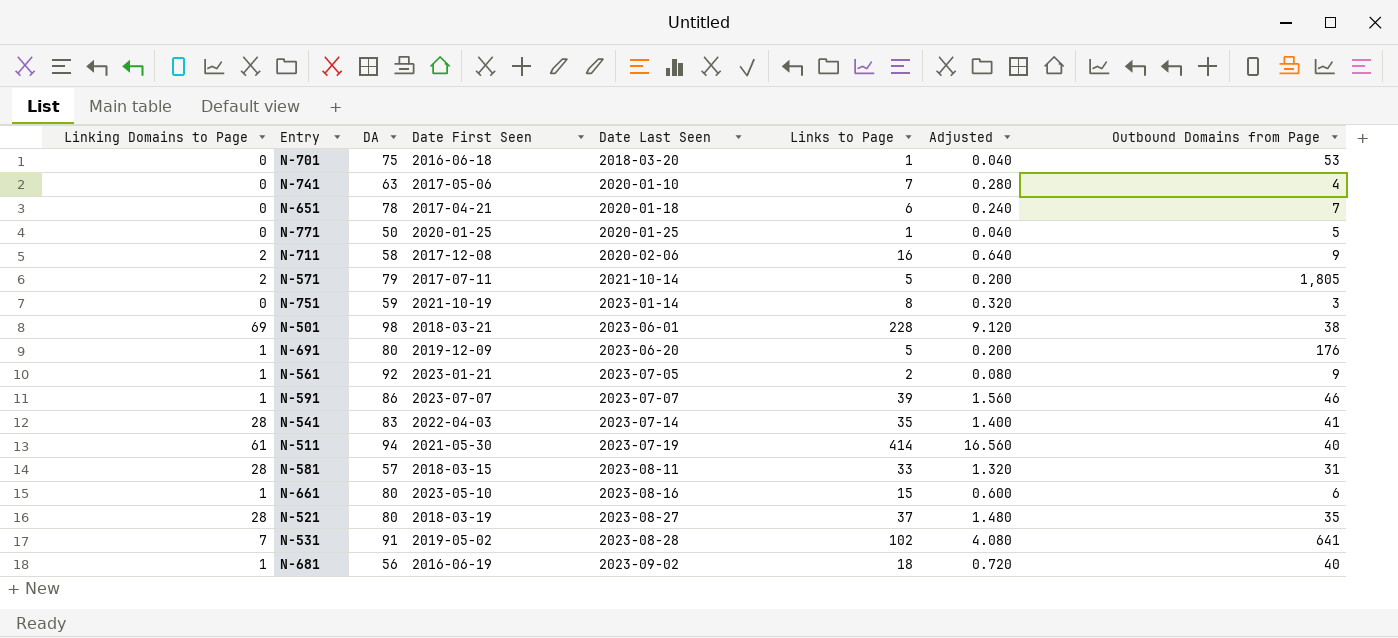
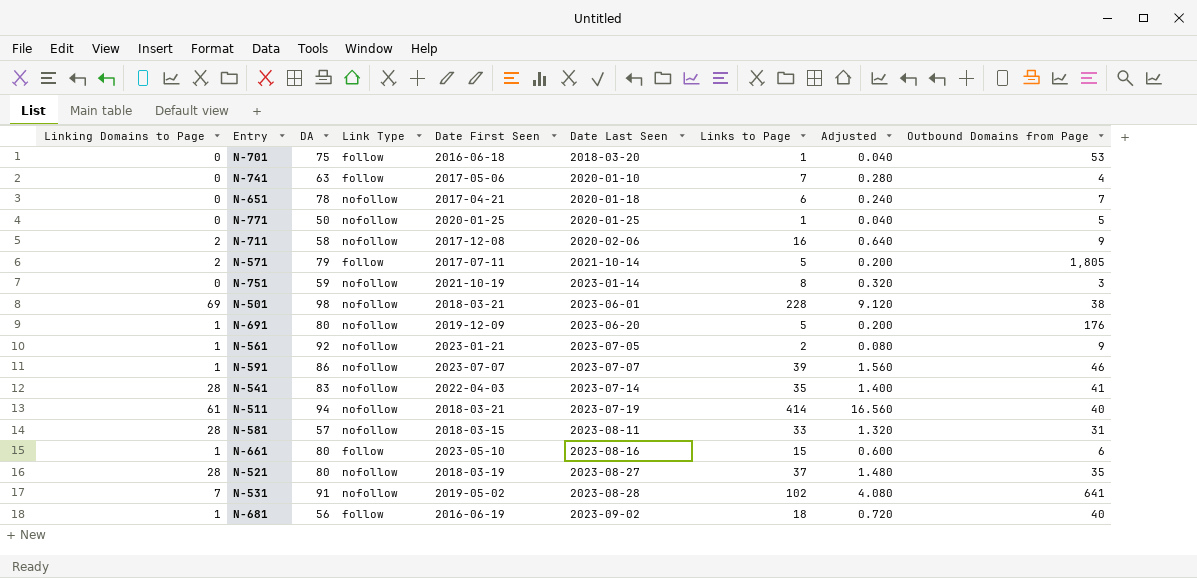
column Link Type | position: none -> 4
N-511 | Date First Seen: 2021-05-30 -> 2018-03-21

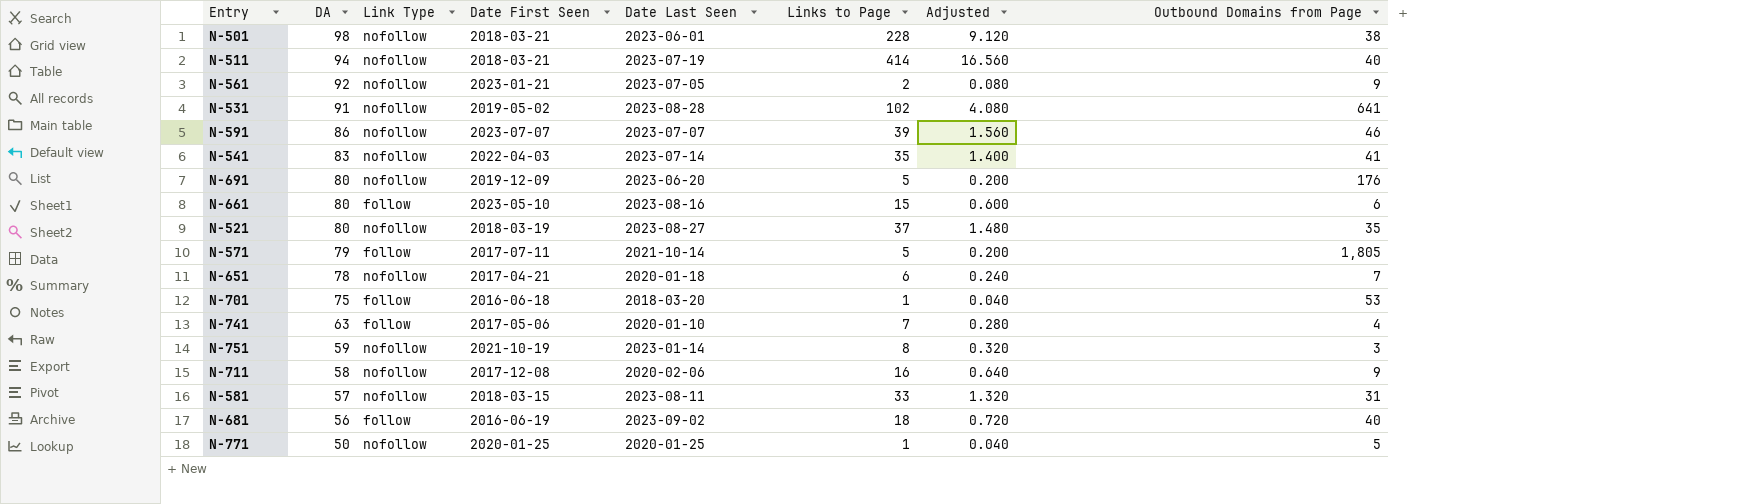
row order: Date Last Seen ascending -> DA descending
column Linking Domains to Page | position: 1 -> none

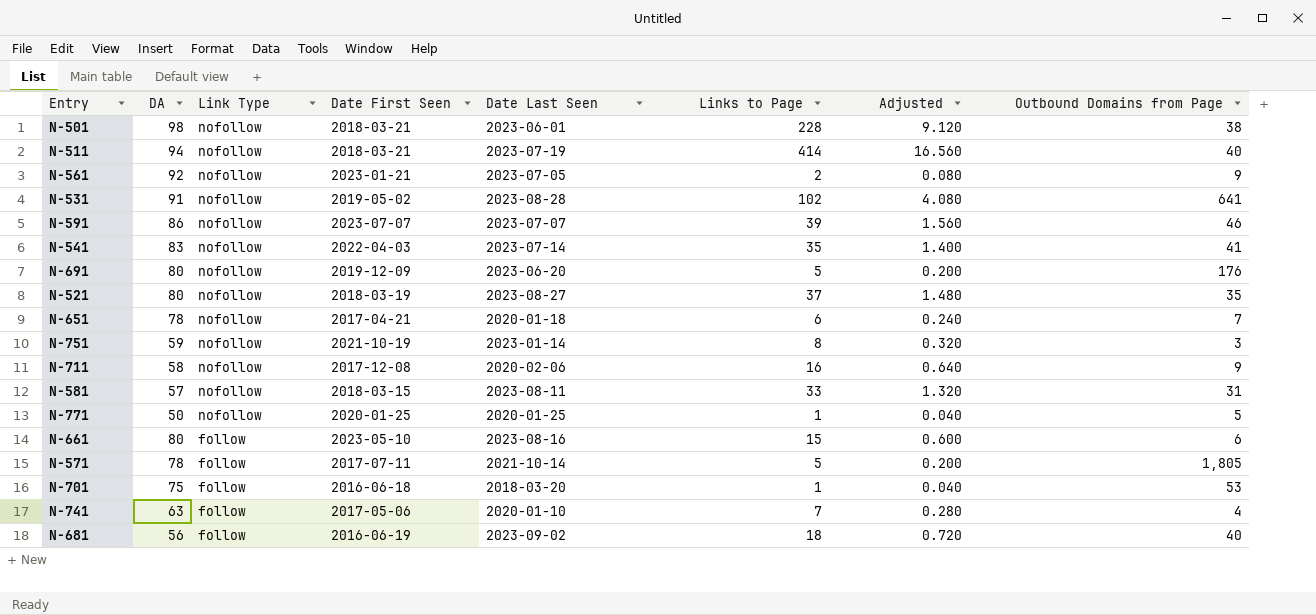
row order: DA descending -> Link Type descending
N-571 | DA: 79 -> 78

